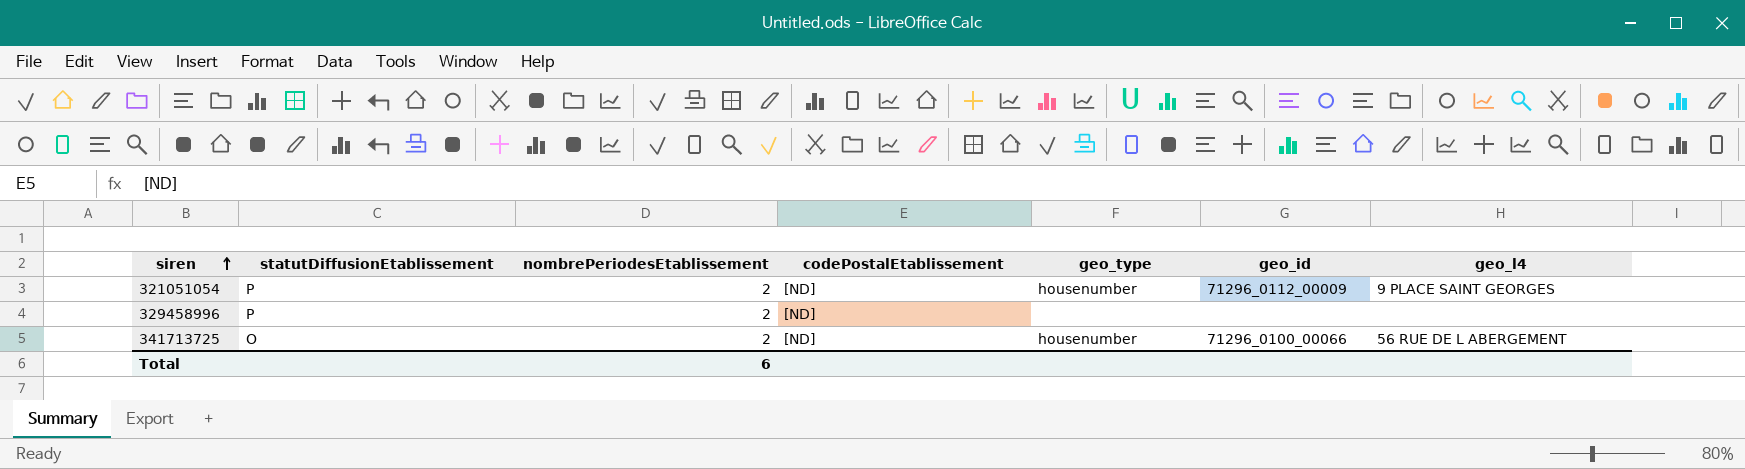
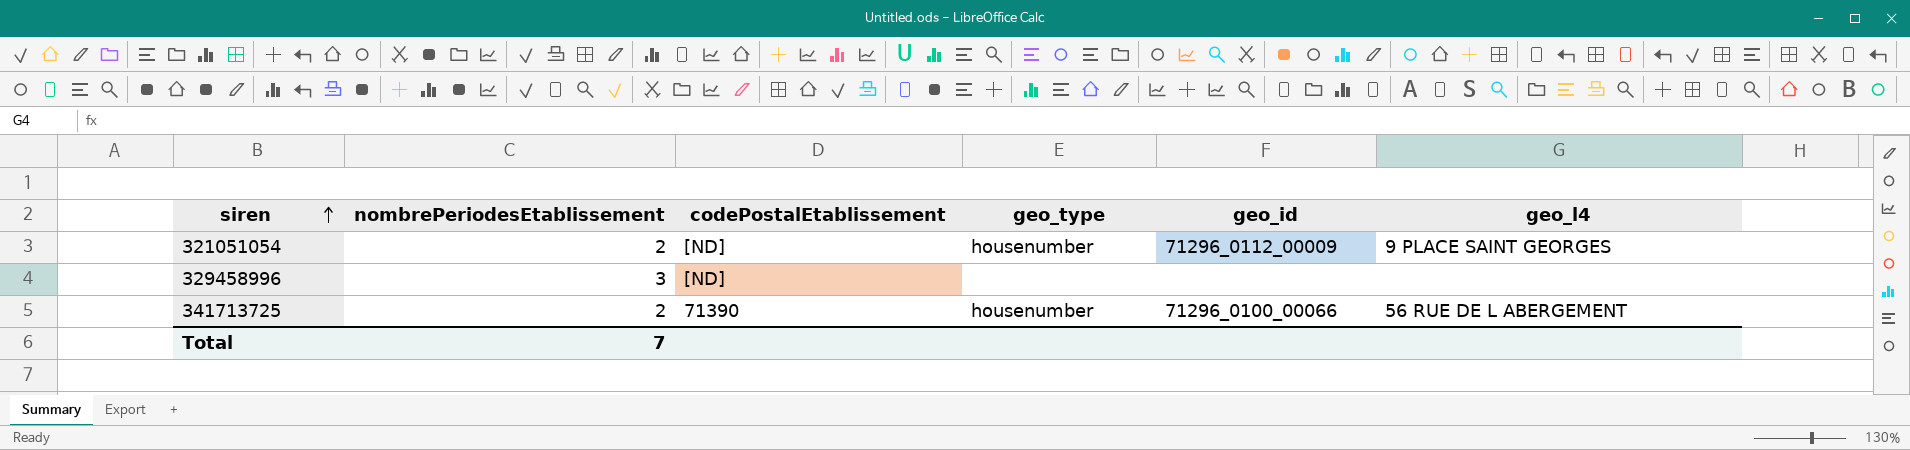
column statutDiffusionEtablissement | position: 2 -> none
329458996 | nombrePeriodesEtablissement: 2 -> 3
341713725 | codePostalEtablissement: [ND] -> 71390
Total | nombrePeriodesEtablissement: 6 -> 7

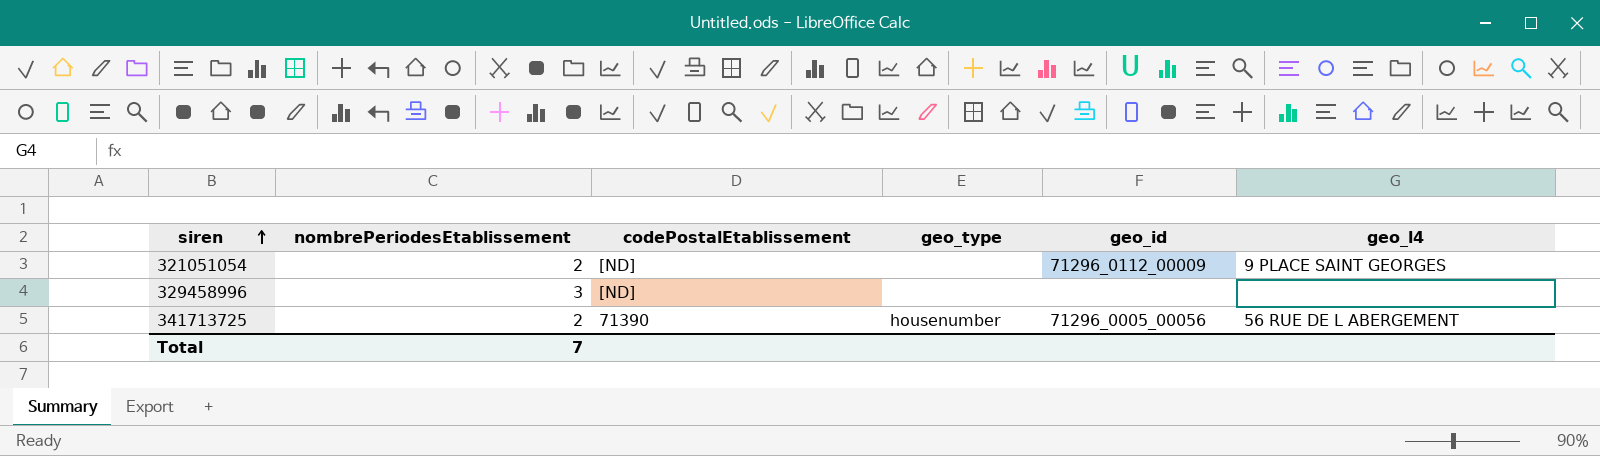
321051054 | geo_type: housenumber -> none
341713725 | geo_id: 71296_0100_00066 -> 71296_0005_00056

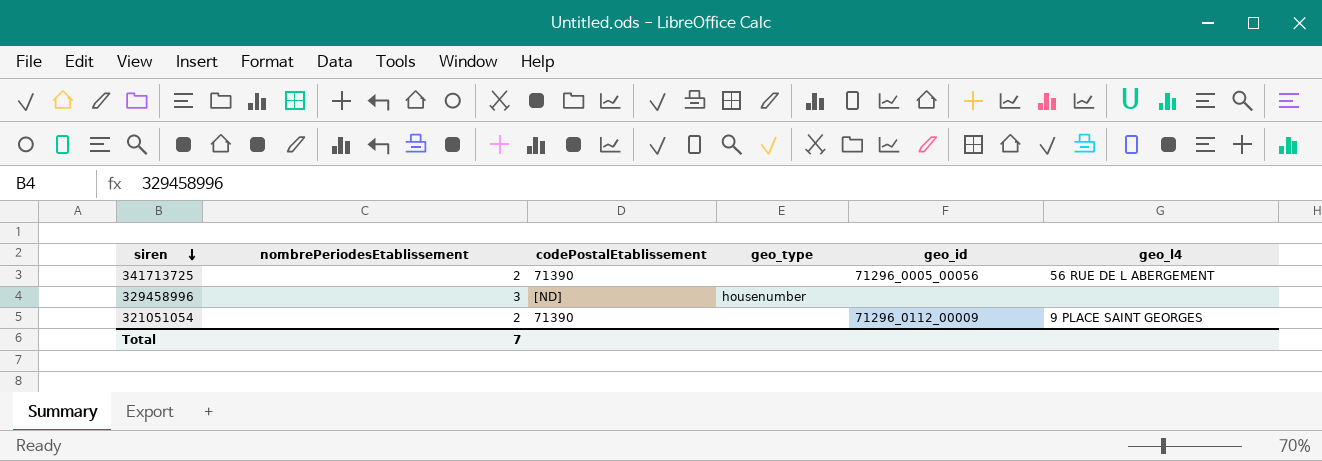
row order: siren ascending -> siren descending
341713725 | geo_type: housenumber -> none
329458996 | geo_type: none -> housenumber
321051054 | codePostalEtablissement: [ND] -> 71390

